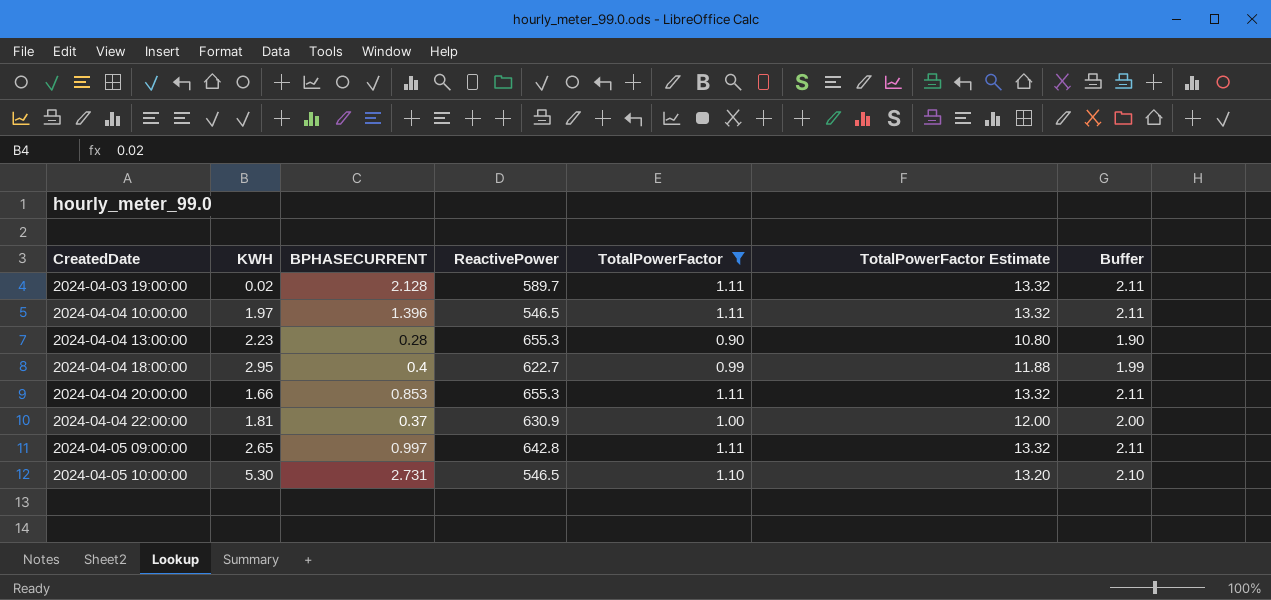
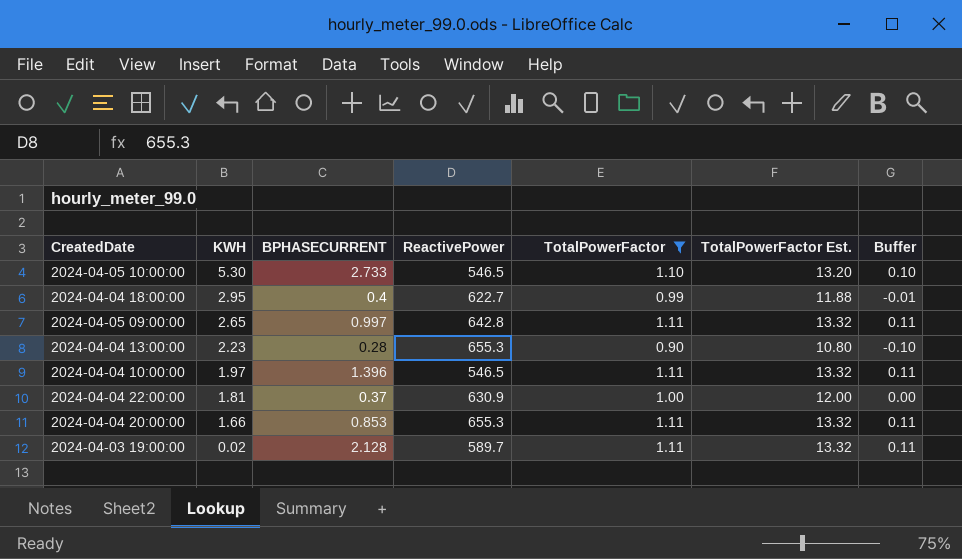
row order: CreatedDate ascending -> KWH descending
column name: TotalPowerFactor Estimate -> TotalPowerFactor Est.
column Buffer | formula: [TotalPowerFactor] + 1 -> [TotalPowerFactor] - 1
2024-04-05 10:00:00 | BPHASECURRENT: 2.731 -> 2.733

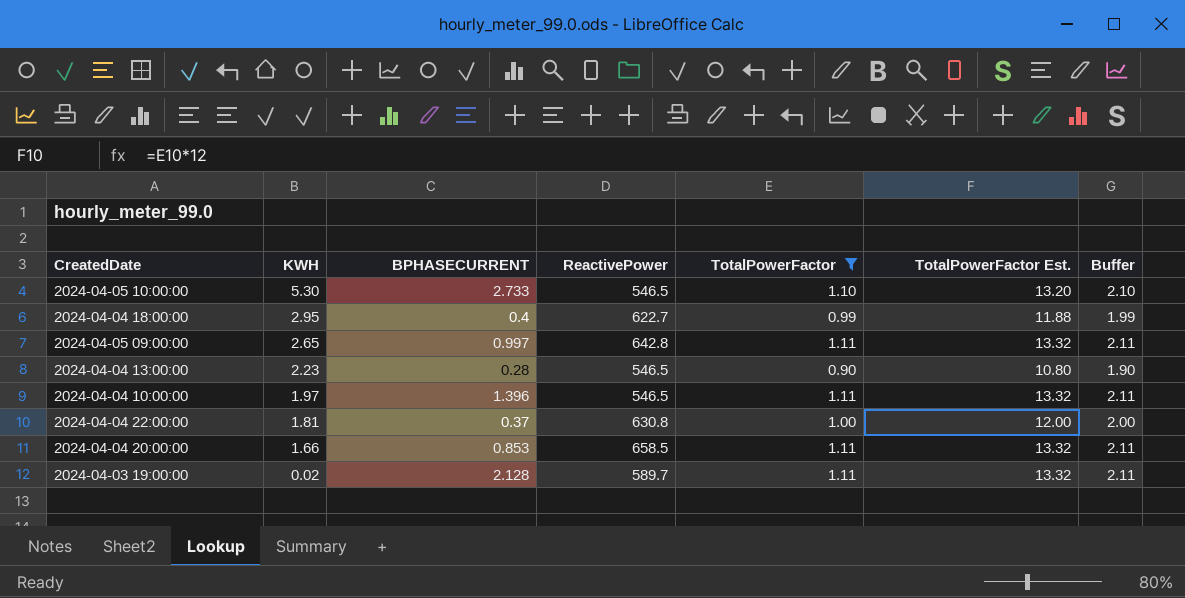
column Buffer | formula: [TotalPowerFactor] - 1 -> [TotalPowerFactor] + 1
2024-04-04 13:00:00 | ReactivePower: 655.3 -> 546.5
2024-04-04 22:00:00 | ReactivePower: 630.9 -> 630.8
2024-04-04 20:00:00 | ReactivePower: 655.3 -> 658.5

